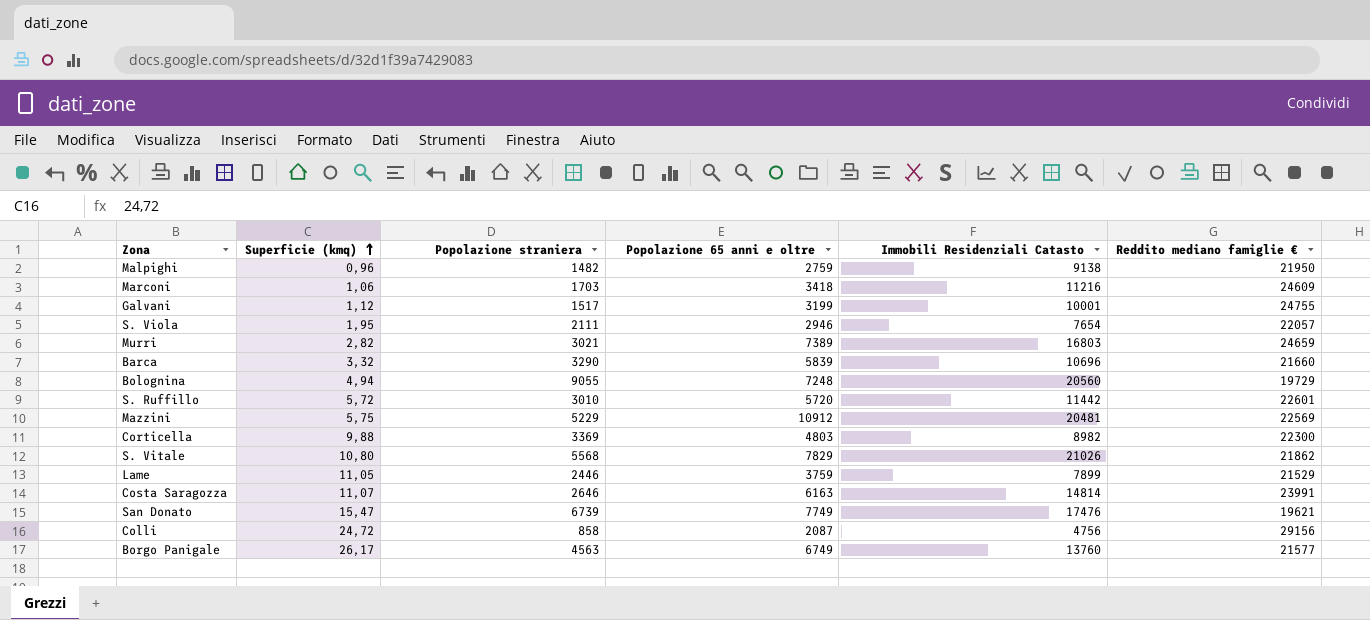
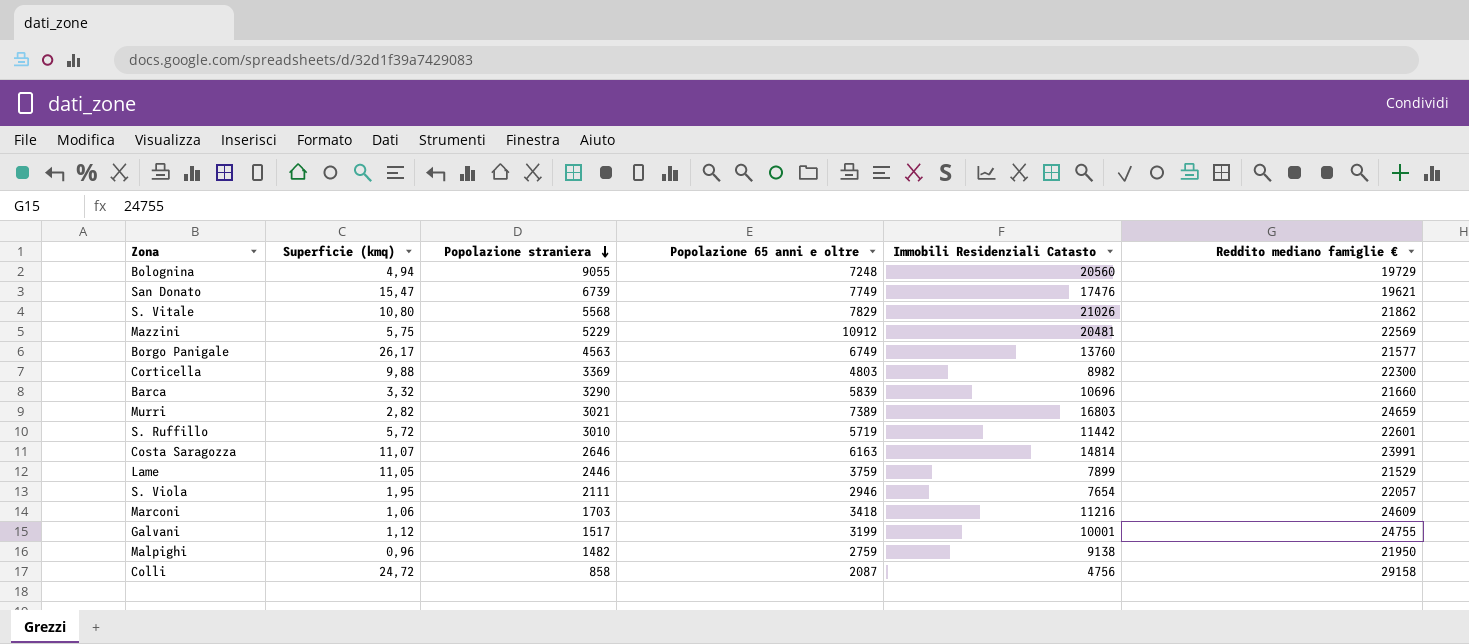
row order: Superficie (kmq) ascending -> Popolazione straniera descending
S. Ruffillo | Popolazione 65 anni e oltre: 5720 -> 5719
Colli | Reddito mediano famiglie €: 29156 -> 29158

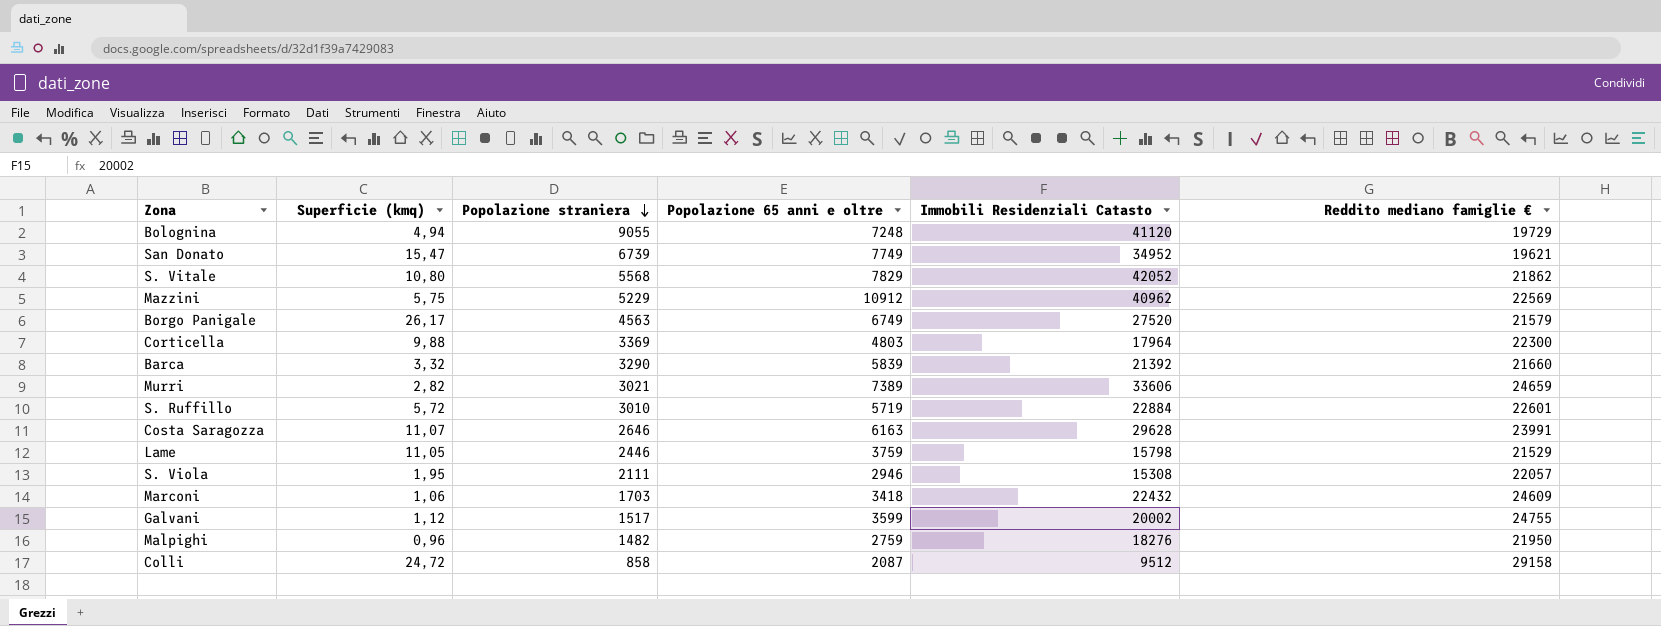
Bolognina | Immobili Residenziali Catasto: 20560 -> 41120
San Donato | Immobili Residenziali Catasto: 17476 -> 34952
S. Vitale | Immobili Residenziali Catasto: 21026 -> 42052
Mazzini | Immobili Residenziali Catasto: 20481 -> 40962
Borgo Panigale | Immobili Residenziali Catasto: 13760 -> 27520
Borgo Panigale | Reddito mediano famiglie €: 21577 -> 21579
Corticella | Immobili Residenziali Catasto: 8982 -> 17964
Barca | Immobili Residenziali Catasto: 10696 -> 21392
Murri | Immobili Residenziali Catasto: 16803 -> 33606
S. Ruffillo | Immobili Residenziali Catasto: 11442 -> 22884
Costa Saragozza | Immobili Residenziali Catasto: 14814 -> 29628
Lame | Immobili Residenziali Catasto: 7899 -> 15798
S. Viola | Immobili Residenziali Catasto: 7654 -> 15308
Marconi | Immobili Residenziali Catasto: 11216 -> 22432
Galvani | Popolazione 65 anni e oltre: 3199 -> 3599
Galvani | Immobili Residenziali Catasto: 10001 -> 20002
Malpighi | Immobili Residenziali Catasto: 9138 -> 18276
Colli | Immobili Residenziali Catasto: 4756 -> 9512

